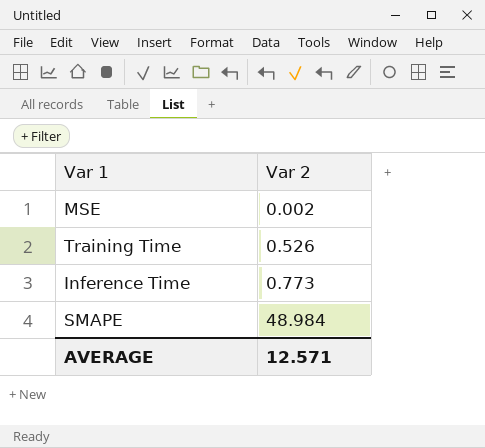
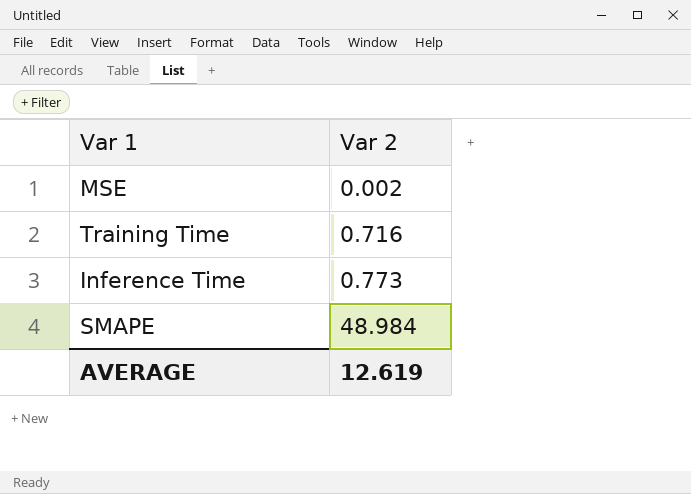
Training Time | Var 2: 0.526 -> 0.716
AVERAGE | Var 2: 12.571 -> 12.619

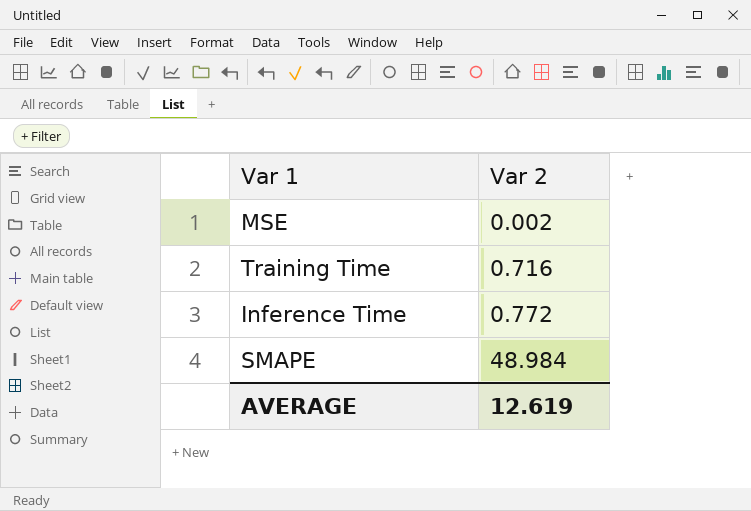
Inference Time | Var 2: 0.773 -> 0.772

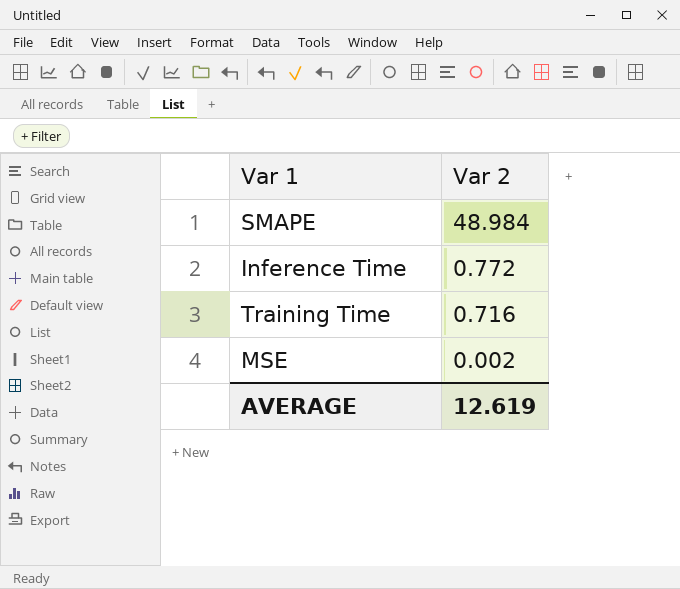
row order: Var 2 ascending -> Var 2 descending

